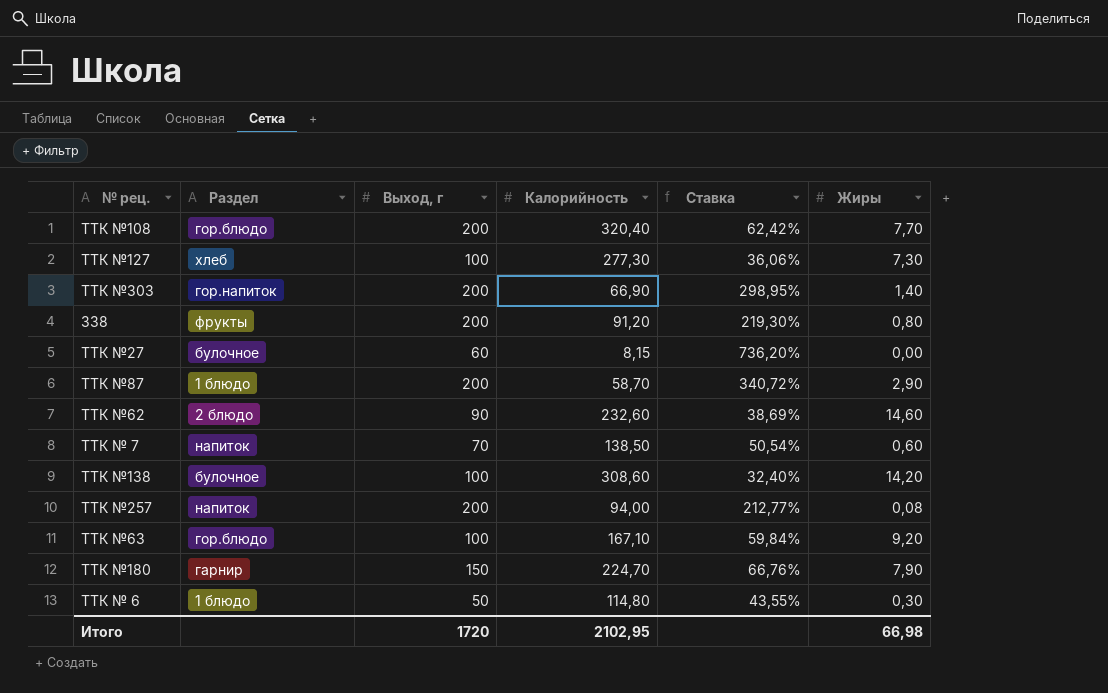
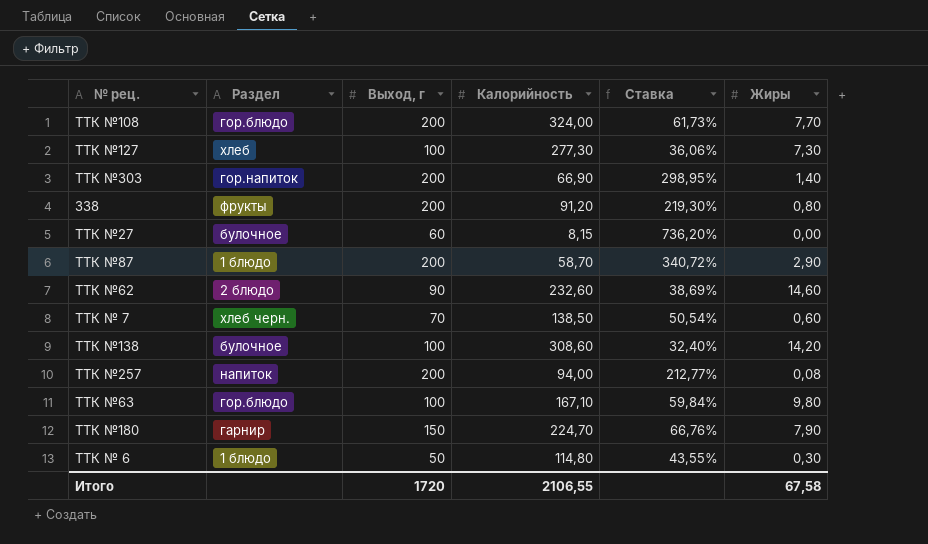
ТТК №108 | Калорийность: 320,40 -> 324,00
ТТК №108 | Ставка: 62,42% -> 61,73%
ТТК № 7 | Раздел: напиток -> хлеб черн.
ТТК №63 | Жиры: 9,20 -> 9,80
Итого | Калорийность: 2102,95 -> 2106,55
Итого | Жиры: 66,98 -> 67,58

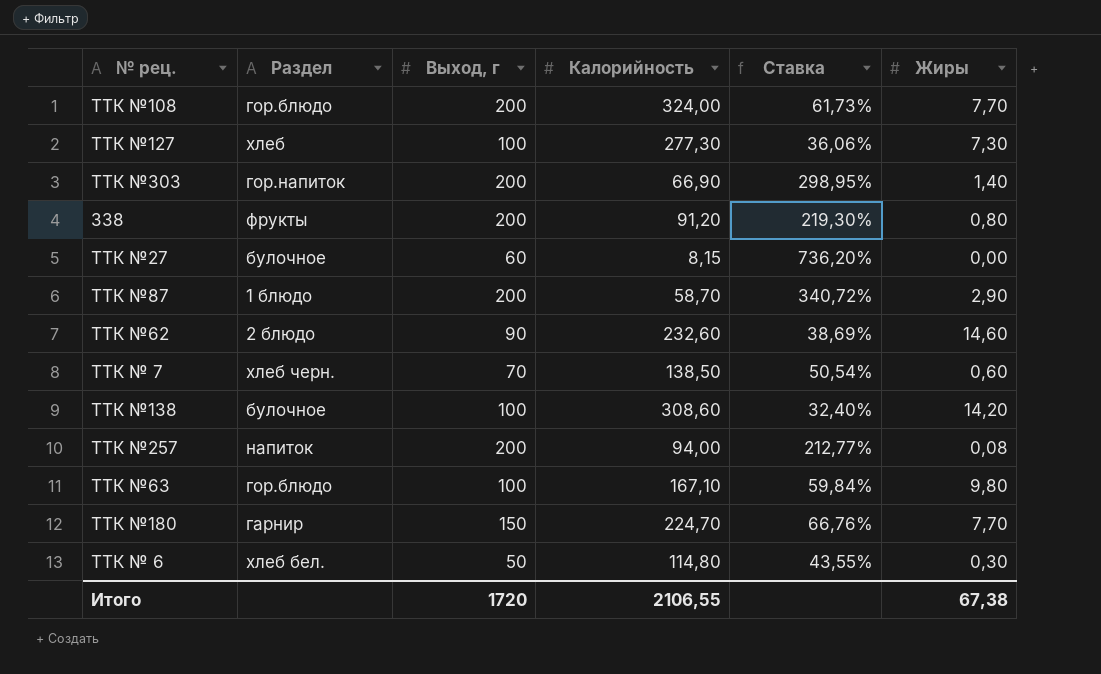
ТТК №180 | Жиры: 7,90 -> 7,70
ТТК № 6 | Раздел: 1 блюдо -> хлеб бел.
Итого | Жиры: 67,58 -> 67,38

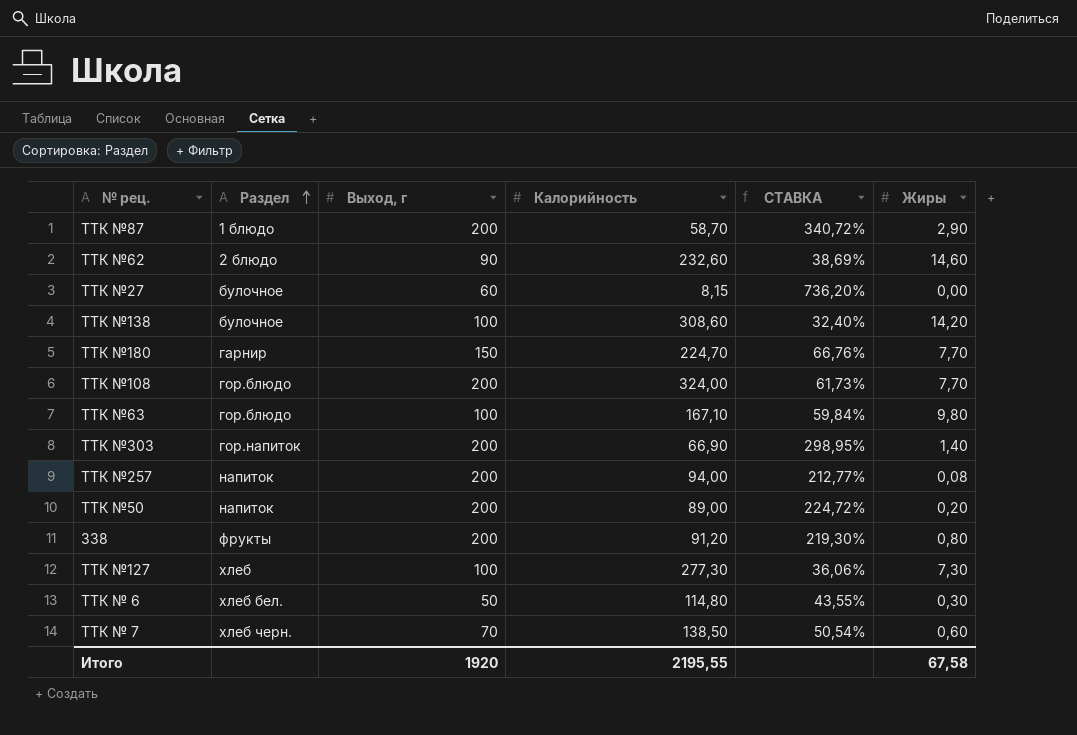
row order: none -> Раздел ascending
column name: Ставка -> СТАВКА
row ТТК №50: none -> напиток | 200 | 89,00 | 224,72% | 0,20
Итого | Выход, г: 1720 -> 1920
Итого | Калорийность: 2106,55 -> 2195,55
Итого | Жиры: 67,38 -> 67,58

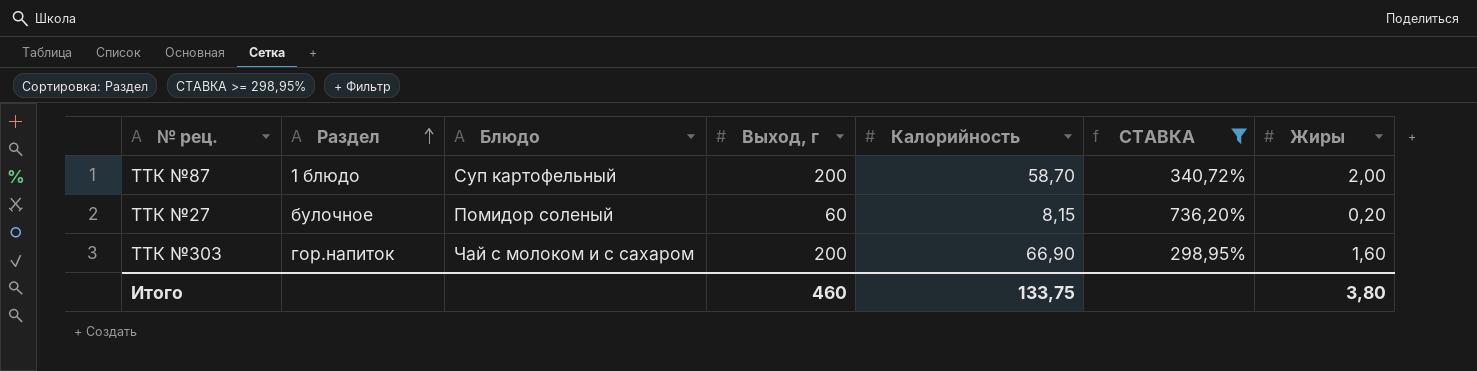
filter: none -> СТАВКА >= 298,95%
column Блюдо | position: none -> 3
ТТК №87 | Жиры: 2,90 -> 2,00
ТТК №27 | Жиры: 0,00 -> 0,20
ТТК №303 | Жиры: 1,40 -> 1,60
Итого | Выход, г: 1920 -> 460
Итого | Калорийность: 2195,55 -> 133,75
Итого | Жиры: 67,58 -> 3,80

